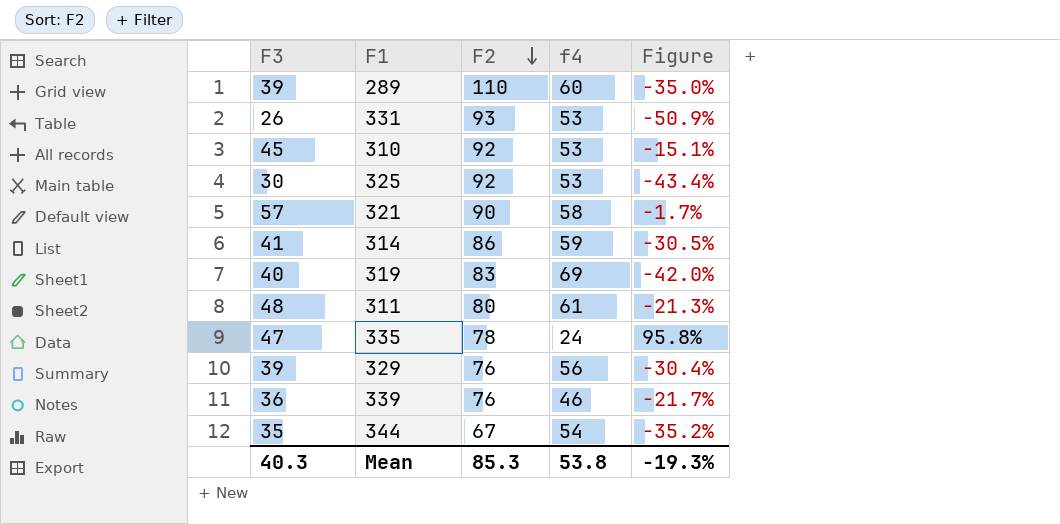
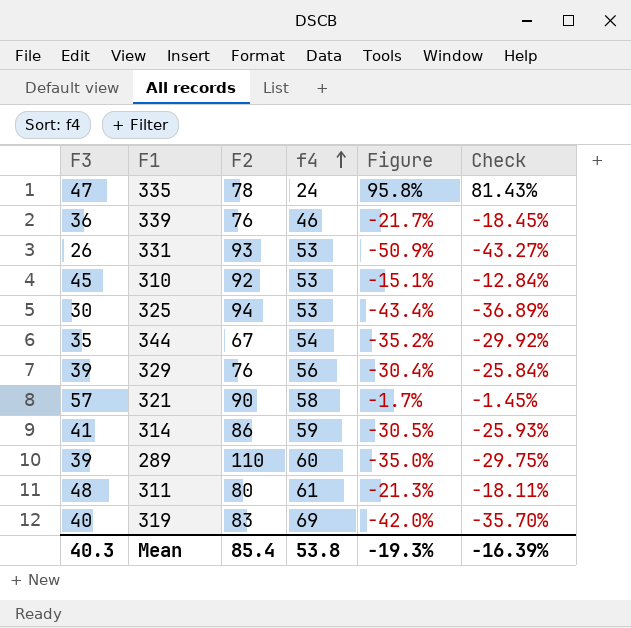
row order: F2 descending -> f4 ascending
column Check | formula: none -> [Figure] * 0.85
325 | F2: 92 -> 94
Mean | F2: 85.3 -> 85.4

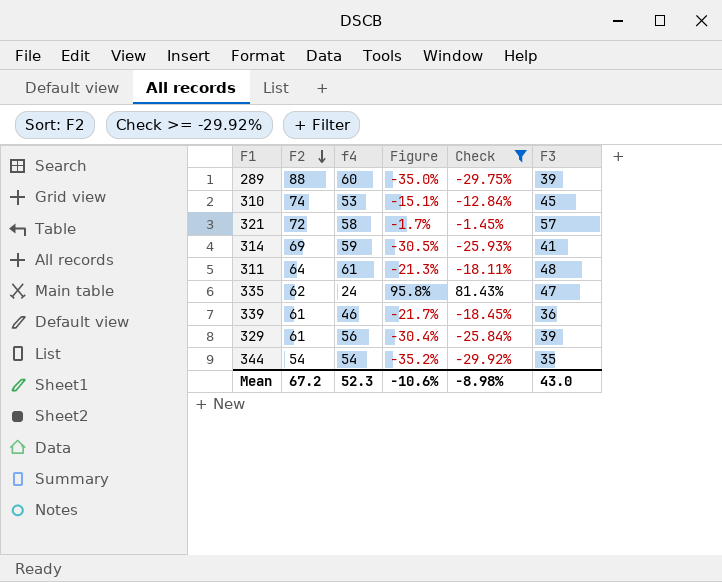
filter: none -> Check >= -29.92%
row order: f4 ascending -> F2 descending
column F3 | position: 1 -> 6
289 | F2: 110 -> 88
310 | F2: 92 -> 74
321 | F2: 90 -> 72
314 | F2: 86 -> 69
311 | F2: 80 -> 64
335 | F2: 78 -> 62
339 | F2: 76 -> 61
329 | F2: 76 -> 61
344 | F2: 67 -> 54
Mean | F2: 85.4 -> 67.2
Mean | f4: 53.8 -> 52.3
Mean | Figure: -19.3% -> -10.6%
Mean | Check: -16.39% -> -8.98%
Mean | F3: 40.3 -> 43.0

